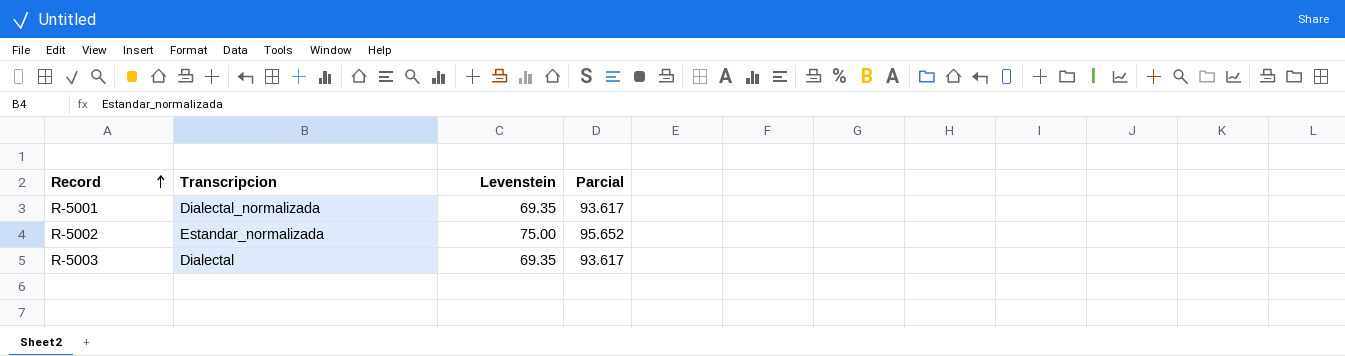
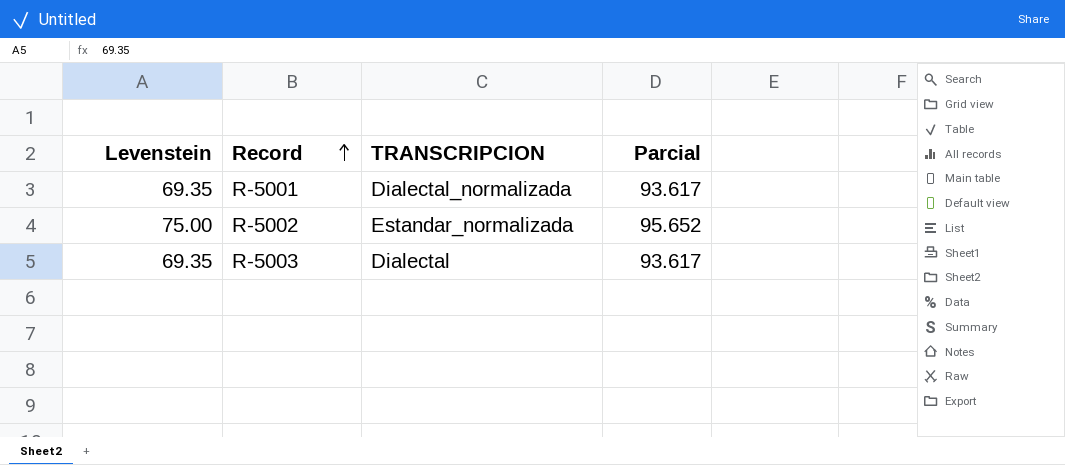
column Levenstein | position: 3 -> 1
column name: Transcripcion -> TRANSCRIPCION

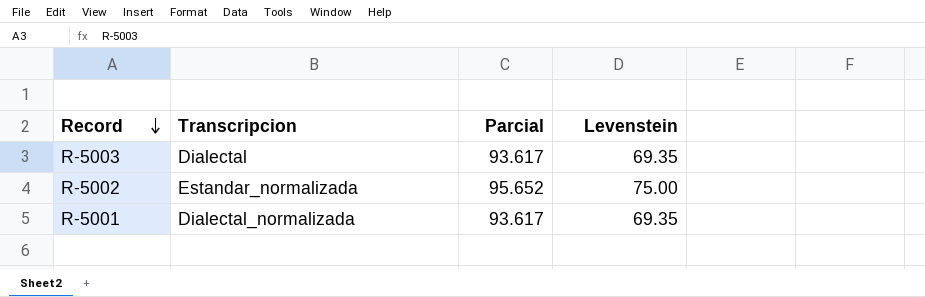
row order: Record ascending -> Record descending
column name: TRANSCRIPCION -> Transcripcion
column Levenstein | position: 1 -> 4

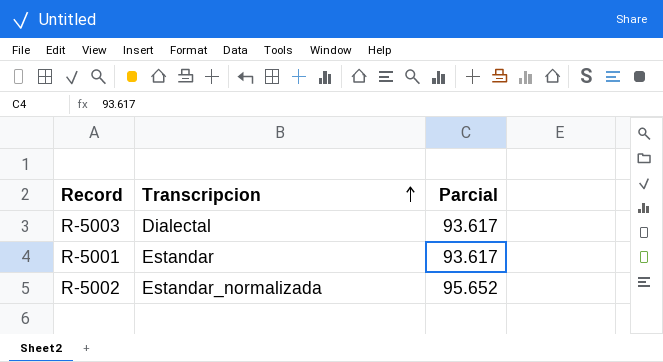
row order: Record descending -> Transcripcion ascending
column Levenstein | position: 4 -> none
R-5001 | Transcripcion: Dialectal_normalizada -> Estandar

